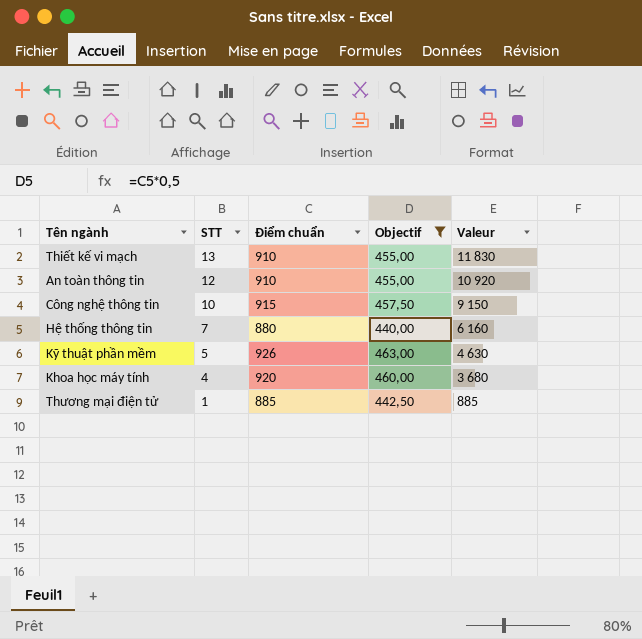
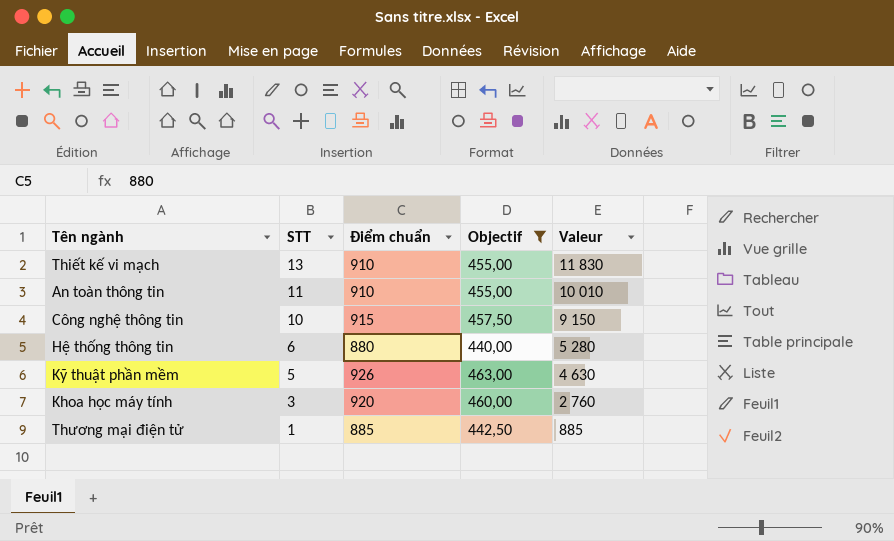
An toàn thông tin | STT: 12 -> 11
An toàn thông tin | Valeur: 10 920 -> 10 010
Hệ thống thông tin | STT: 7 -> 6
Hệ thống thông tin | Valeur: 6 160 -> 5 280
Khoa học máy tính | STT: 4 -> 3
Khoa học máy tính | Valeur: 3 680 -> 2 760

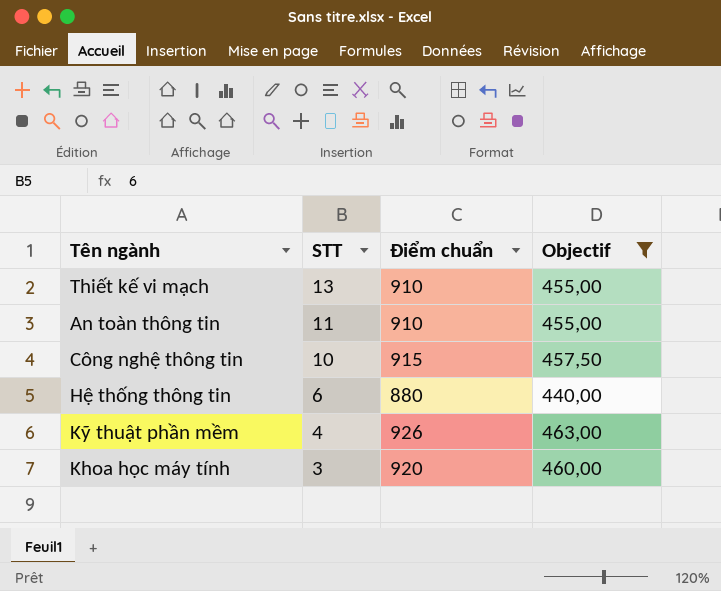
column Valeur | formula: [STT] * [Điểm chuẩn] -> none
row Thương mại điện tử: 1 | 885 | 442,50 | 885 -> none
Kỹ thuật phần mềm | STT: 5 -> 4

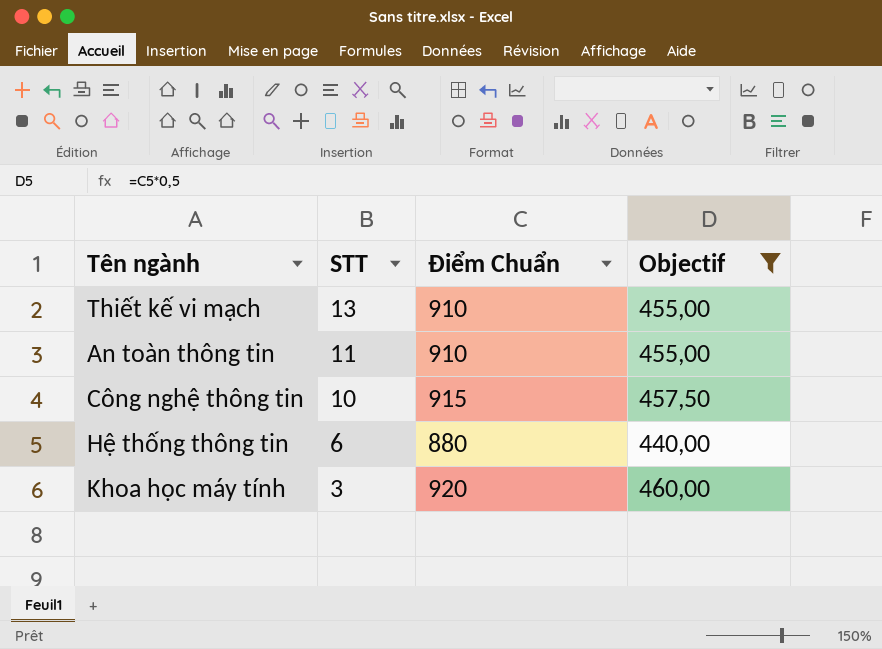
column name: Điểm chuẩn -> Điểm Chuẩn
row Kỹ thuật phần mềm: 4 | 926 | 463,00 -> none

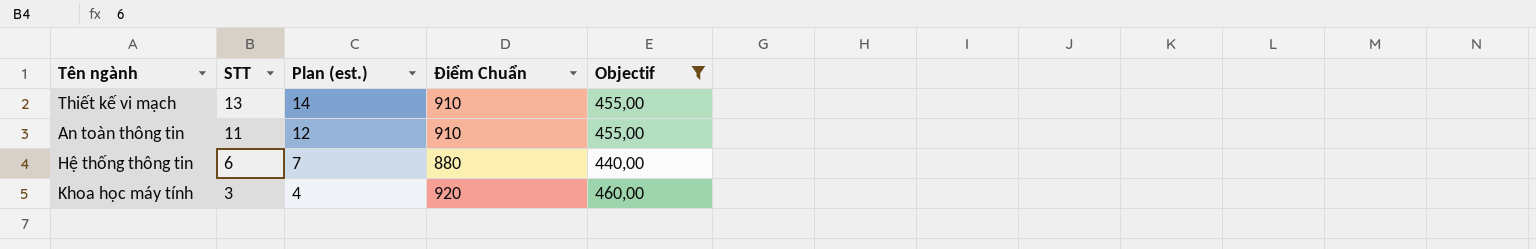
column Plan (est.) | formula: none -> [STT] + 1
row Công nghệ thông tin: 10 | 915 | 457,50 -> none

